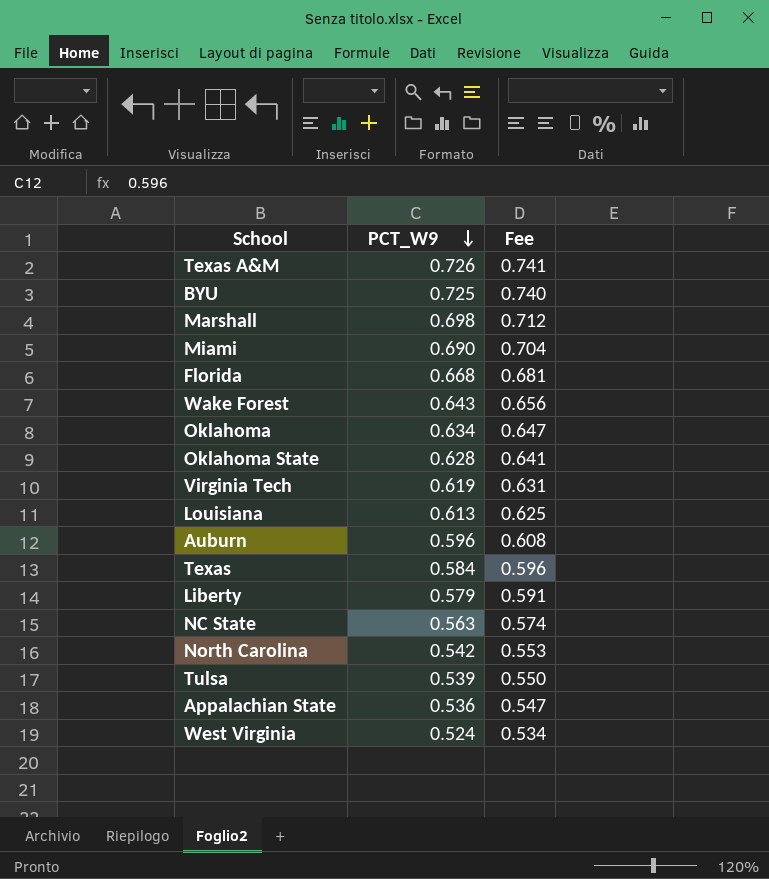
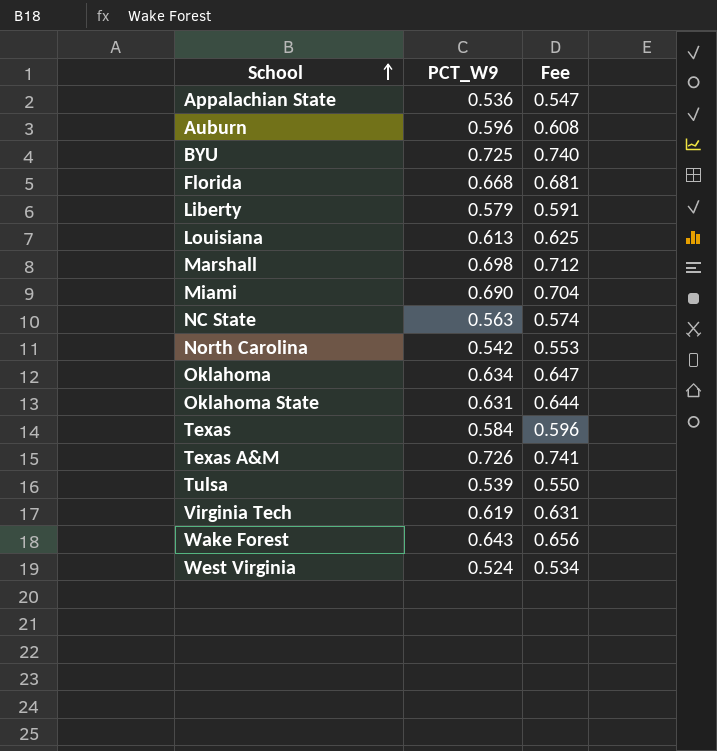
row order: PCT_W9 descending -> School ascending
Oklahoma State | PCT_W9: 0.628 -> 0.631
Oklahoma State | Fee: 0.641 -> 0.644

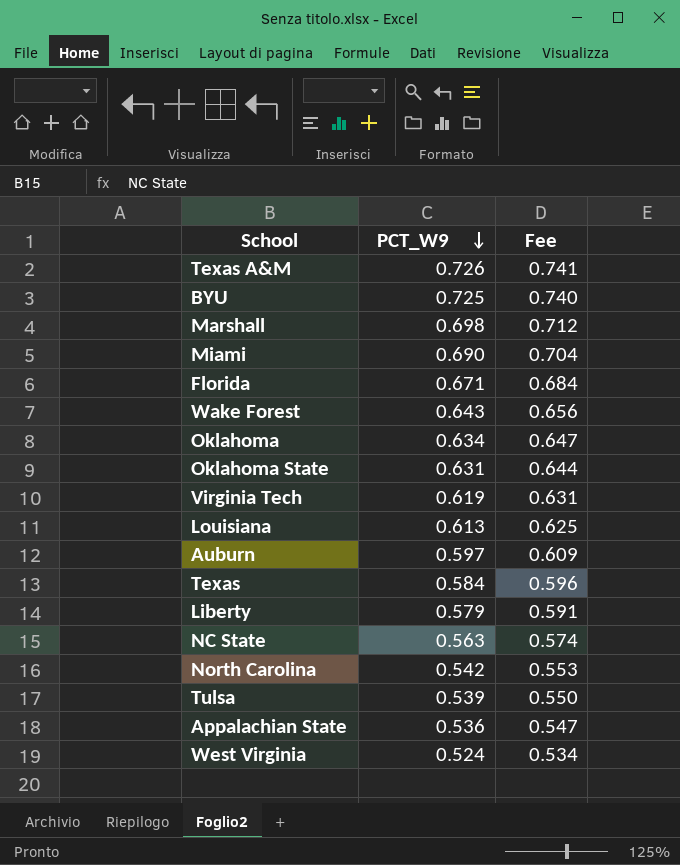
row order: School ascending -> PCT_W9 descending
Florida | PCT_W9: 0.668 -> 0.671
Florida | Fee: 0.681 -> 0.684
Auburn | PCT_W9: 0.596 -> 0.597
Auburn | Fee: 0.608 -> 0.609

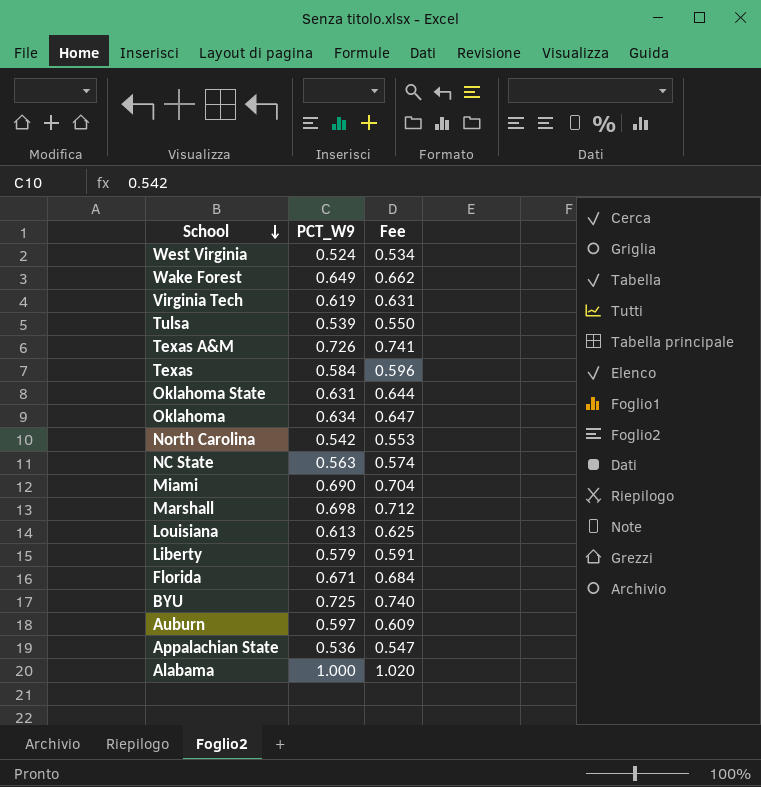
row order: PCT_W9 descending -> School descending
Wake Forest | PCT_W9: 0.643 -> 0.649
Wake Forest | Fee: 0.656 -> 0.662
row Alabama: none -> 1.000 | 1.020

